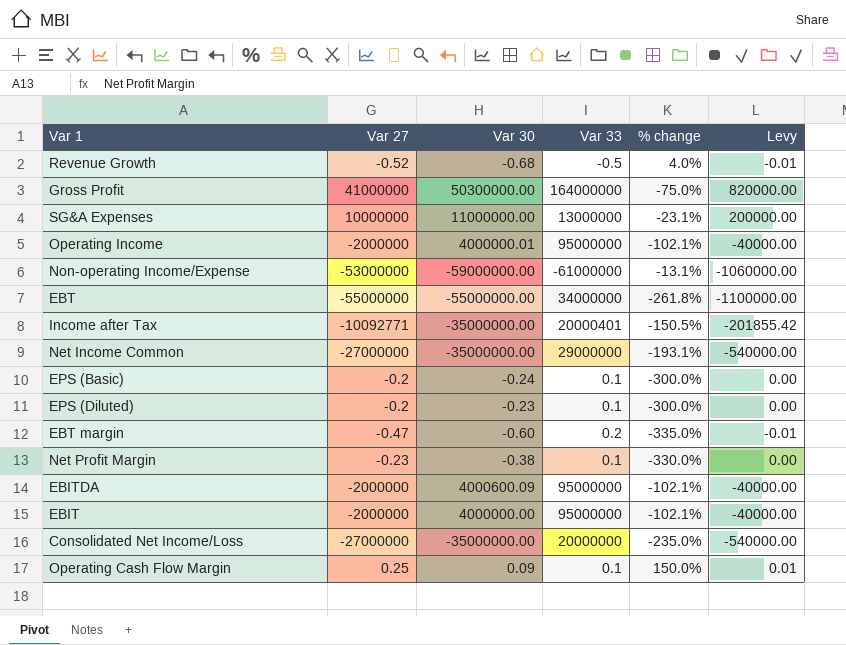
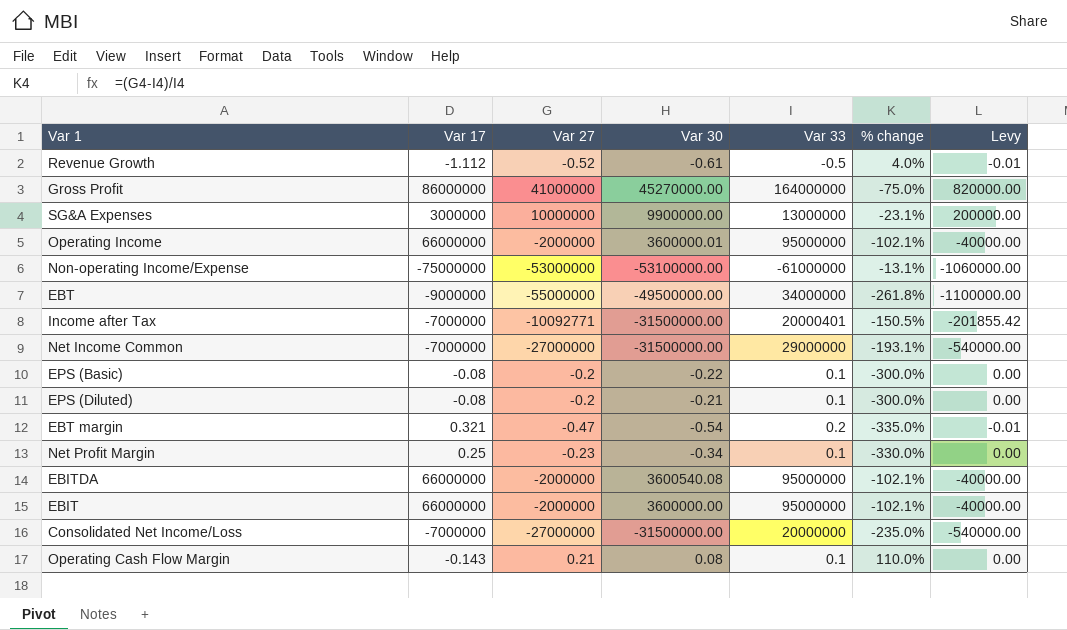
column Var 17 | position: none -> 2
Revenue Growth | Var 30: -0.68 -> -0.61
Gross Profit | Var 30: 50300000.00 -> 45270000.00
SG&A Expenses | Var 30: 11000000.00 -> 9900000.00
Operating Income | Var 30: 4000000.01 -> 3600000.01
Non-operating Income/Expense | Var 30: -59000000.00 -> -53100000.00
EBT | Var 30: -55000000.00 -> -49500000.00
Income after Tax | Var 30: -35000000.00 -> -31500000.00
Net Income Common | Var 30: -35000000.00 -> -31500000.00
EPS (Basic) | Var 30: -0.24 -> -0.22
EPS (Diluted) | Var 30: -0.23 -> -0.21
EBT margin | Var 30: -0.60 -> -0.54
Net Profit Margin | Var 30: -0.38 -> -0.34
EBITDA | Var 30: 4000600.09 -> 3600540.08
EBIT | Var 30: 4000000.00 -> 3600000.00
Consolidated Net Income/Loss | Var 30: -35000000.00 -> -31500000.00
Operating Cash Flow Margin | Var 27: 0.25 -> 0.21
Operating Cash Flow Margin | Var 30: 0.09 -> 0.08
Operating Cash Flow Margin | % change: 150.0% -> 110.0%
Operating Cash Flow Margin | Levy: 0.01 -> 0.00

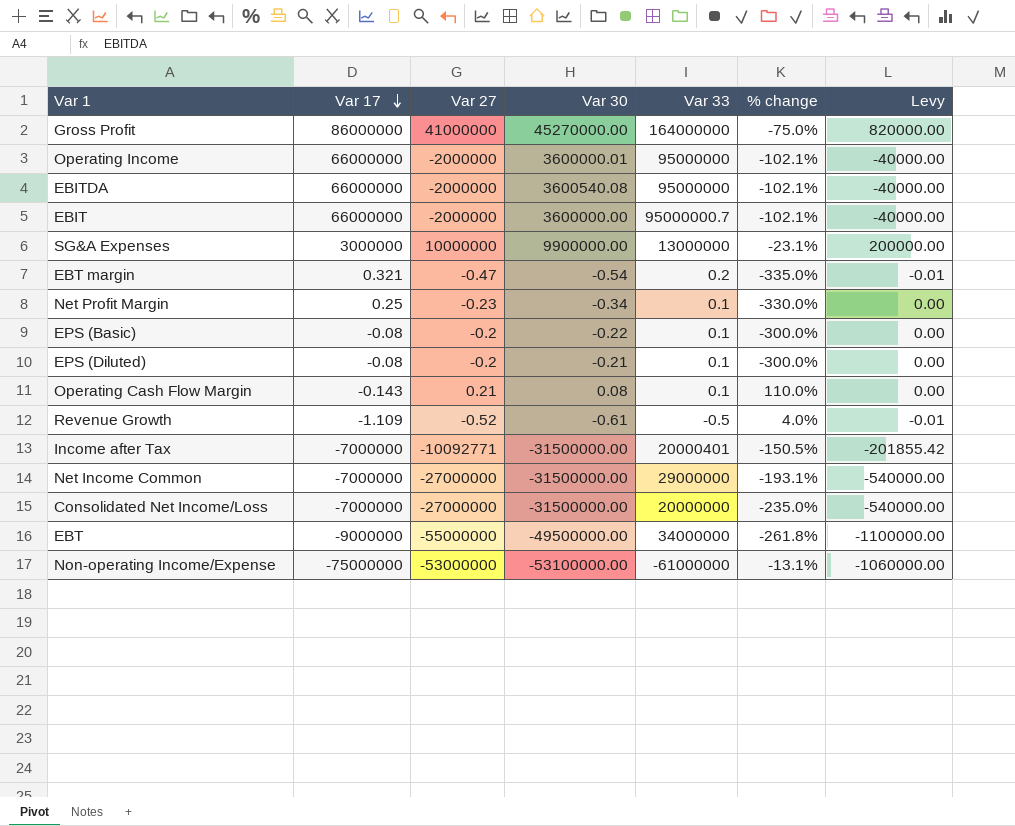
row order: none -> Var 17 descending
EBIT | Var 33: 95000000 -> 95000000.7
Revenue Growth | Var 17: -1.112 -> -1.109

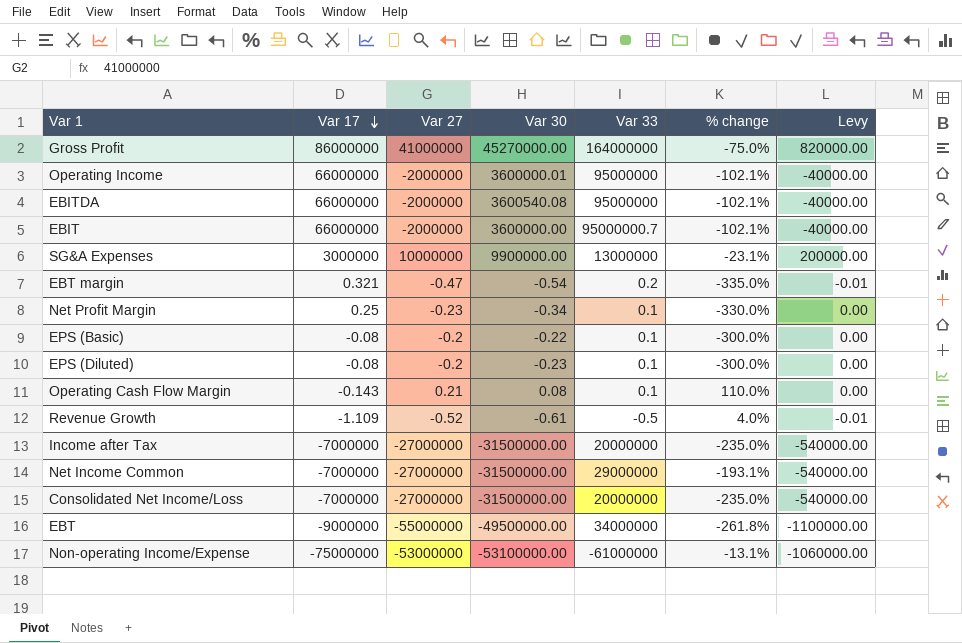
EPS (Diluted) | Var 30: -0.21 -> -0.23
Income after Tax | Var 27: -10092771 -> -27000000
Income after Tax | Var 33: 20000401 -> 20000000
Income after Tax | % change: -150.5% -> -235.0%
Income after Tax | Levy: -201855.42 -> -540000.00

